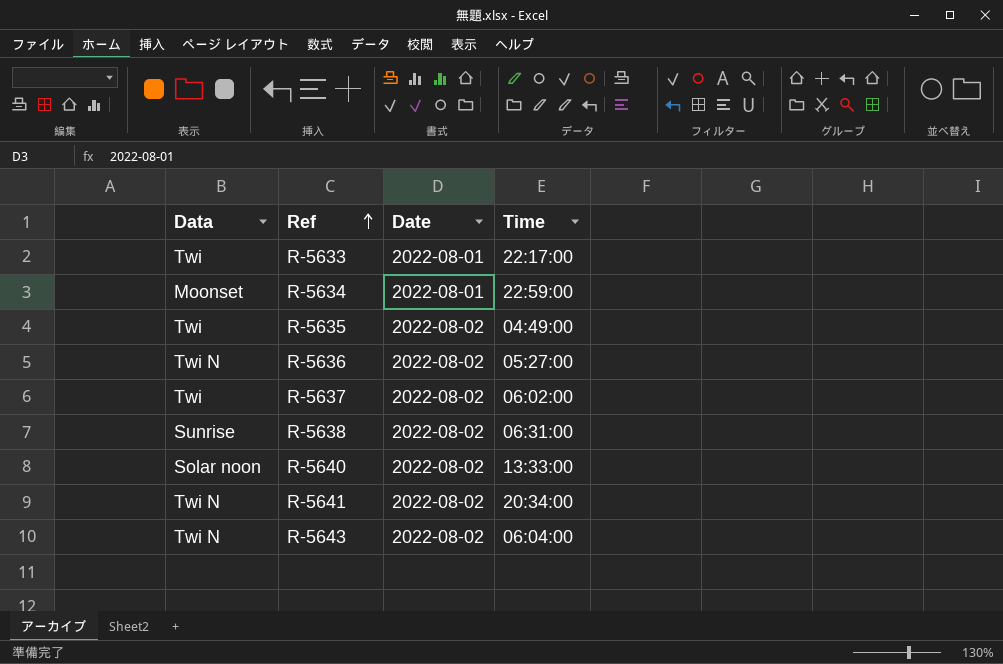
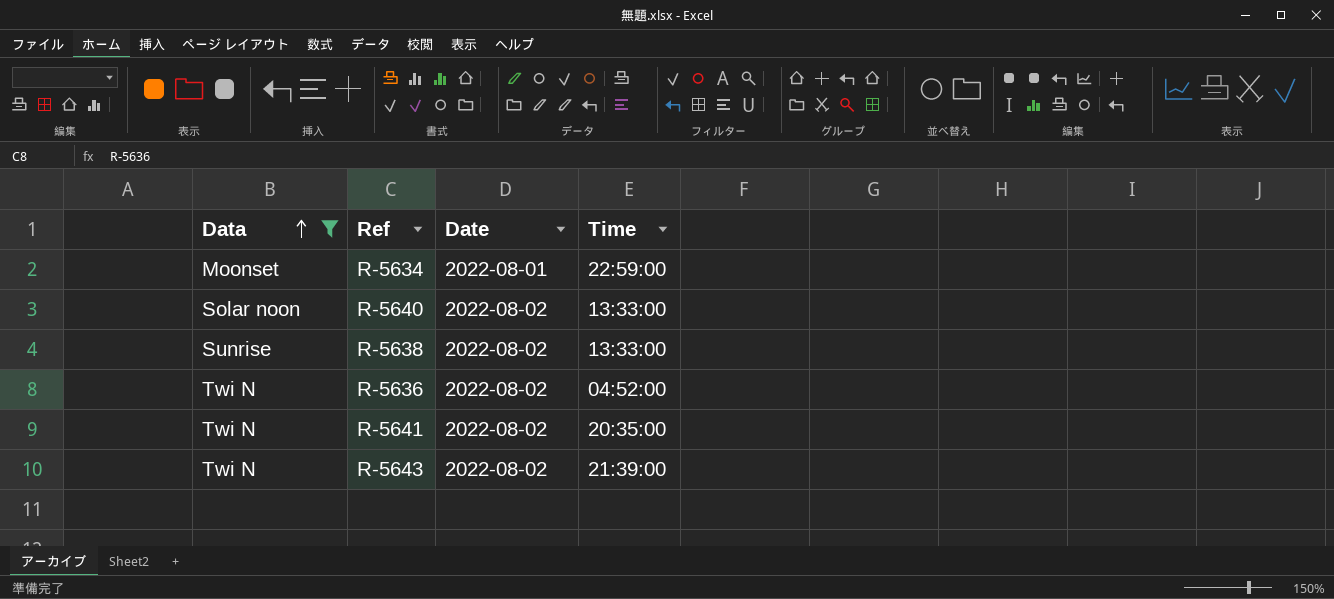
filter: none -> Data != Twi
row order: Ref ascending -> Data ascending
R-5638 | Time: 06:31:00 -> 13:33:00
R-5636 | Time: 05:27:00 -> 04:52:00
R-5641 | Time: 20:34:00 -> 20:35:00
R-5643 | Time: 06:04:00 -> 21:39:00

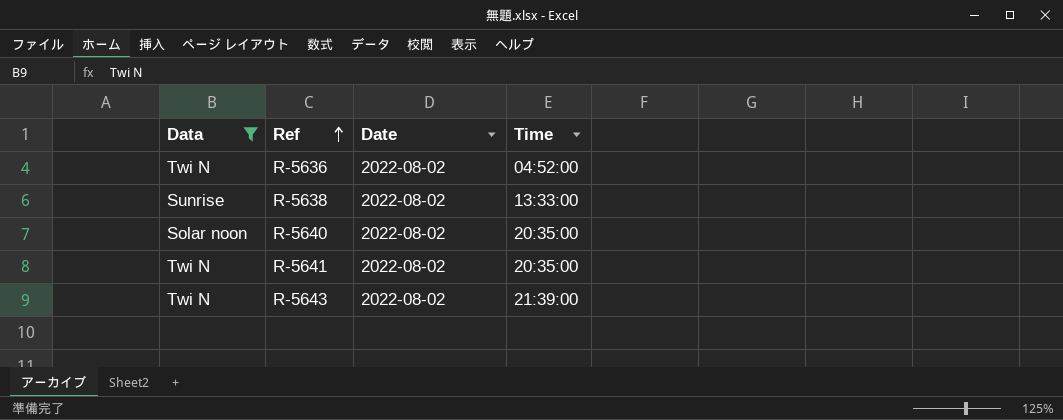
row order: Data ascending -> Ref ascending
row R-5634: Moonset | 2022-08-01 | 22:59:00 -> none
R-5640 | Time: 13:33:00 -> 20:35:00

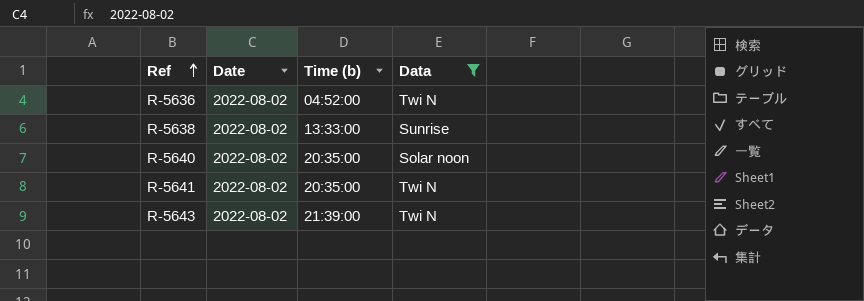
column name: Time -> Time (b)
column Data | position: 1 -> 4

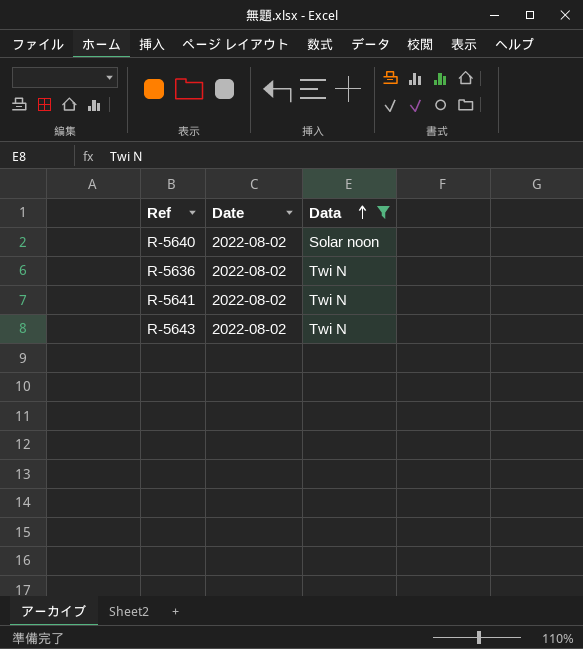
row order: Ref ascending -> Data ascending
column Time (b) | position: 3 -> none
row R-5638: 2022-08-02 | 13:33:00 | Sunrise -> none

